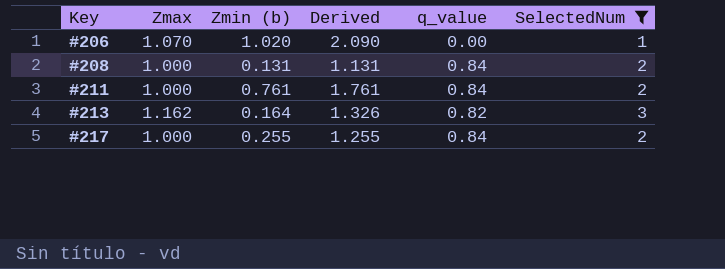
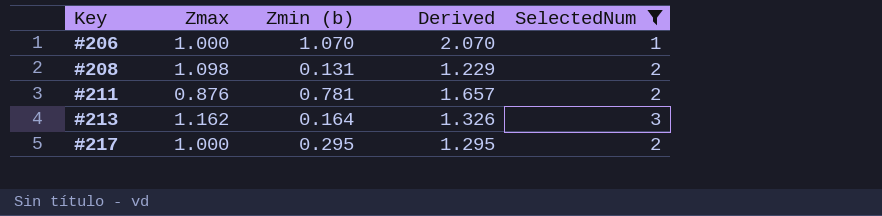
column q_value | position: 5 -> none
#206 | Zmax: 1.070 -> 1.000
#206 | Zmin (b): 1.020 -> 1.070
#206 | Derived: 2.090 -> 2.070
#208 | Zmax: 1.000 -> 1.098
#208 | Derived: 1.131 -> 1.229
#211 | Zmax: 1.000 -> 0.876
#211 | Zmin (b): 0.761 -> 0.781
#211 | Derived: 1.761 -> 1.657
#217 | Zmin (b): 0.255 -> 0.295
#217 | Derived: 1.255 -> 1.295

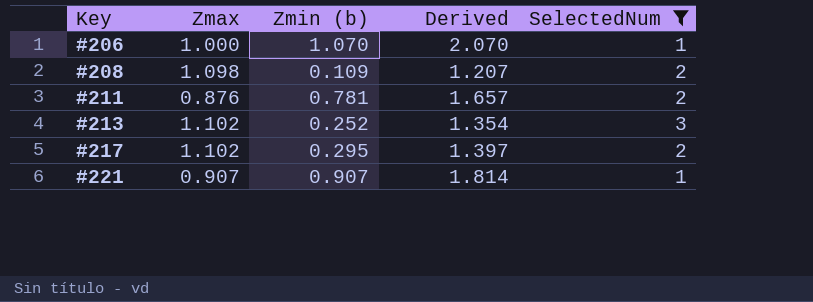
#208 | Zmin (b): 0.131 -> 0.109
#208 | Derived: 1.229 -> 1.207
#213 | Zmax: 1.162 -> 1.102
#213 | Zmin (b): 0.164 -> 0.252
#213 | Derived: 1.326 -> 1.354
#217 | Zmax: 1.000 -> 1.102
#217 | Derived: 1.295 -> 1.397
row #221: none -> 0.907 | 0.907 | 1.814 | 1

